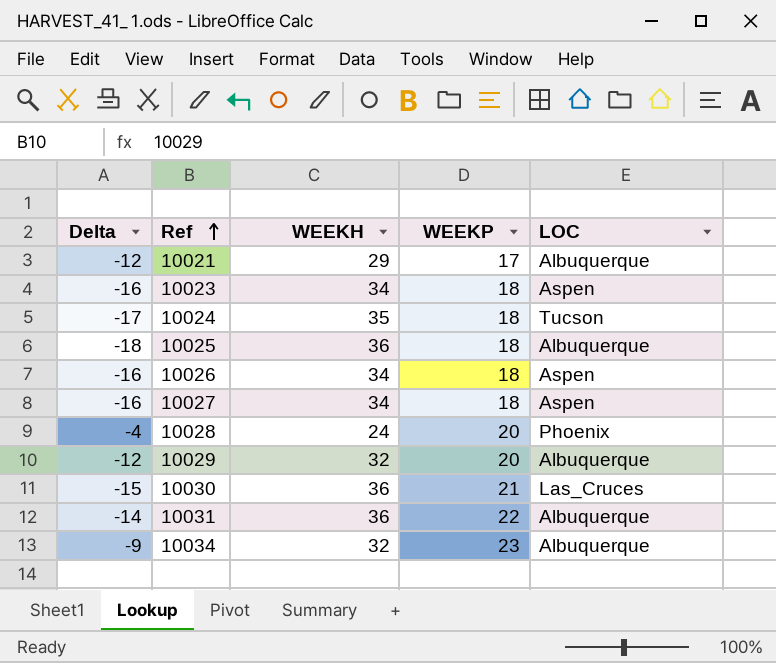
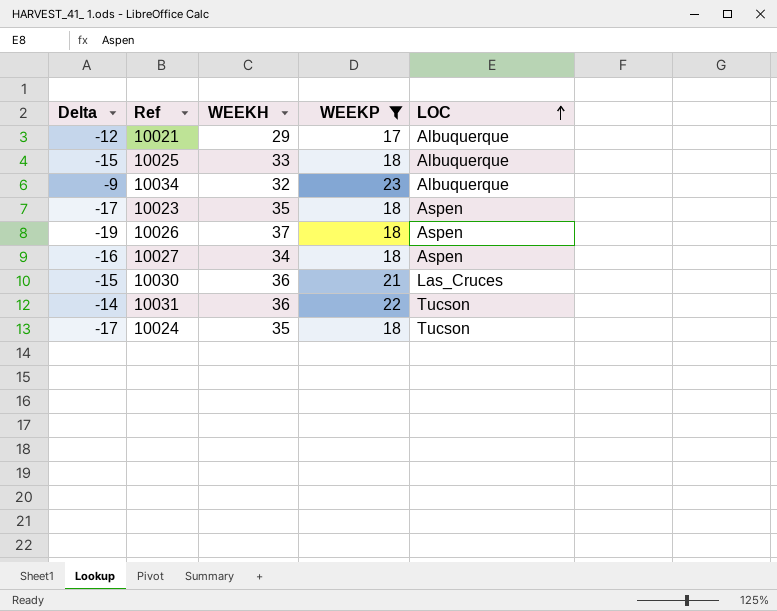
filter: none -> WEEKP != 20
row order: Ref ascending -> LOC ascending
10025 | Delta: -18 -> -15
10025 | WEEKH: 36 -> 33
10023 | Delta: -16 -> -17
10023 | WEEKH: 34 -> 35
10026 | Delta: -16 -> -19
10026 | WEEKH: 34 -> 37
10031 | LOC: Albuquerque -> Tucson

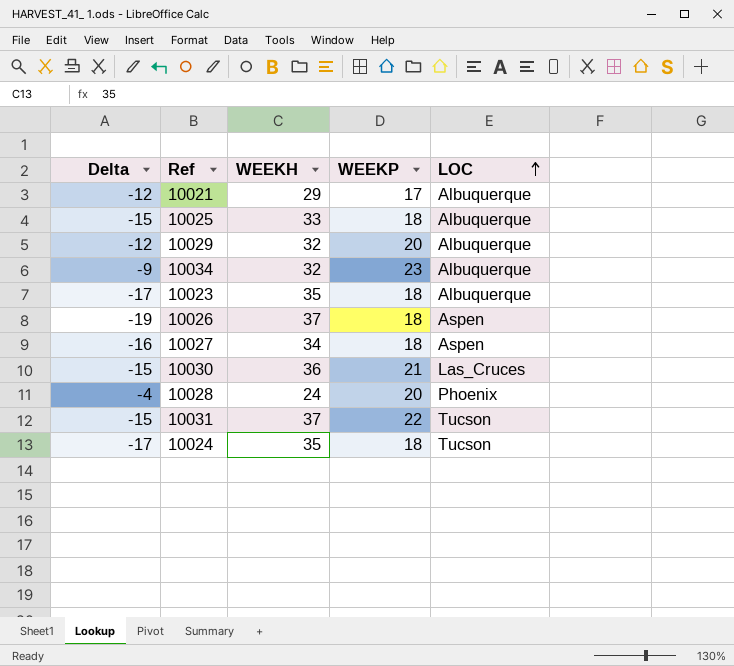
filter: WEEKP != 20 -> none
10023 | LOC: Aspen -> Albuquerque
10031 | Delta: -14 -> -15
10031 | WEEKH: 36 -> 37

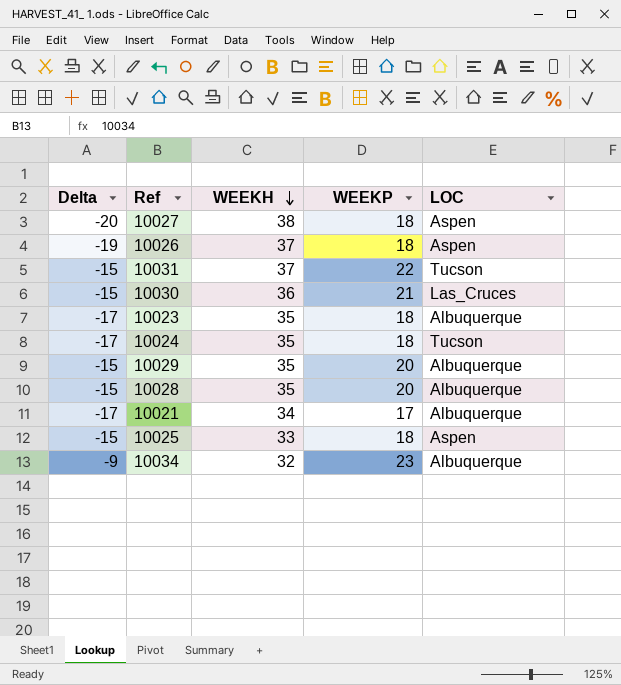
row order: LOC ascending -> WEEKH descending
10027 | Delta: -16 -> -20
10027 | WEEKH: 34 -> 38
10029 | Delta: -12 -> -15
10029 | WEEKH: 32 -> 35
10028 | Delta: -4 -> -15
10028 | WEEKH: 24 -> 35
10028 | LOC: Phoenix -> Albuquerque
10021 | Delta: -12 -> -17
10021 | WEEKH: 29 -> 34
10025 | LOC: Albuquerque -> Aspen

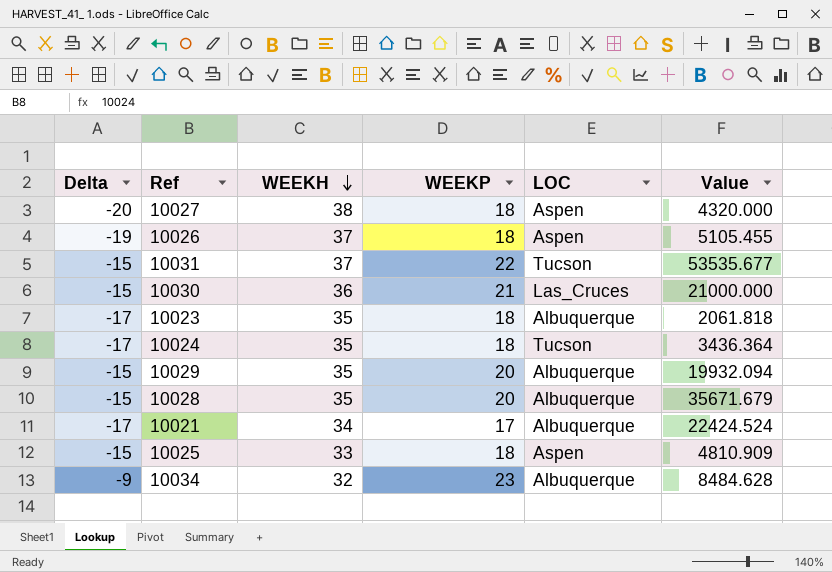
column Value | position: none -> 6

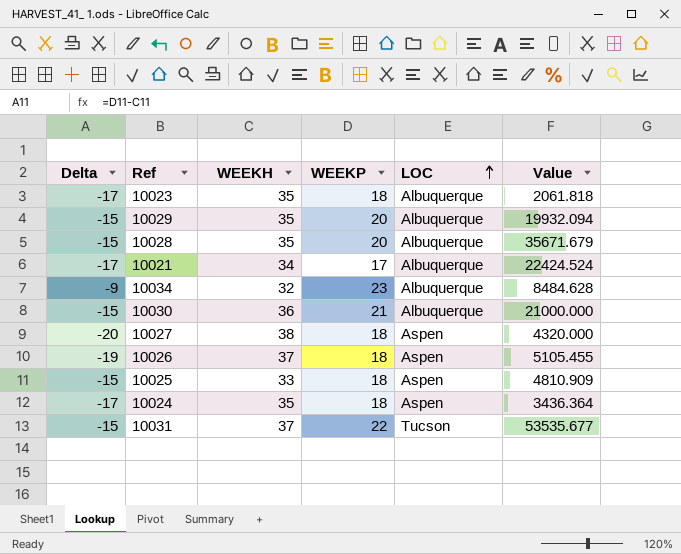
row order: WEEKH descending -> LOC ascending
10030 | LOC: Las_Cruces -> Albuquerque
10024 | LOC: Tucson -> Aspen

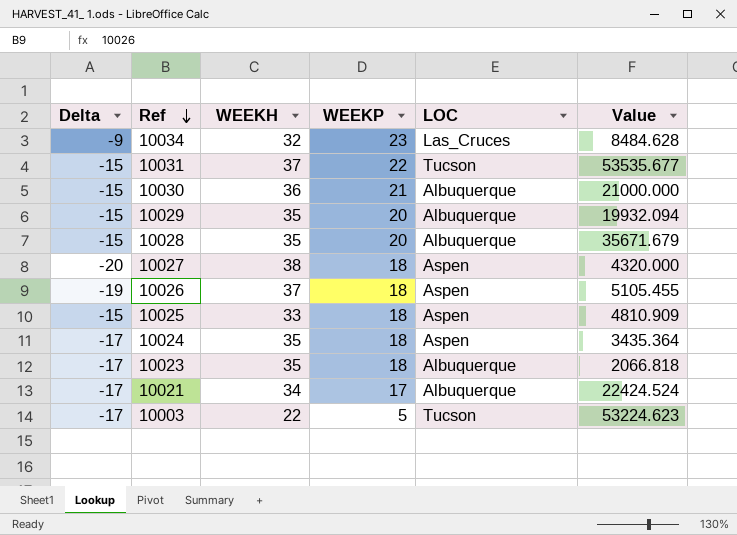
row order: LOC ascending -> Ref descending
10034 | LOC: Albuquerque -> Las_Cruces
10024 | Value: 3436.364 -> 3435.364
10023 | Value: 2061.818 -> 2066.818
row 10003: none -> -17 | 22 | 5 | Tucson | 53224.623

